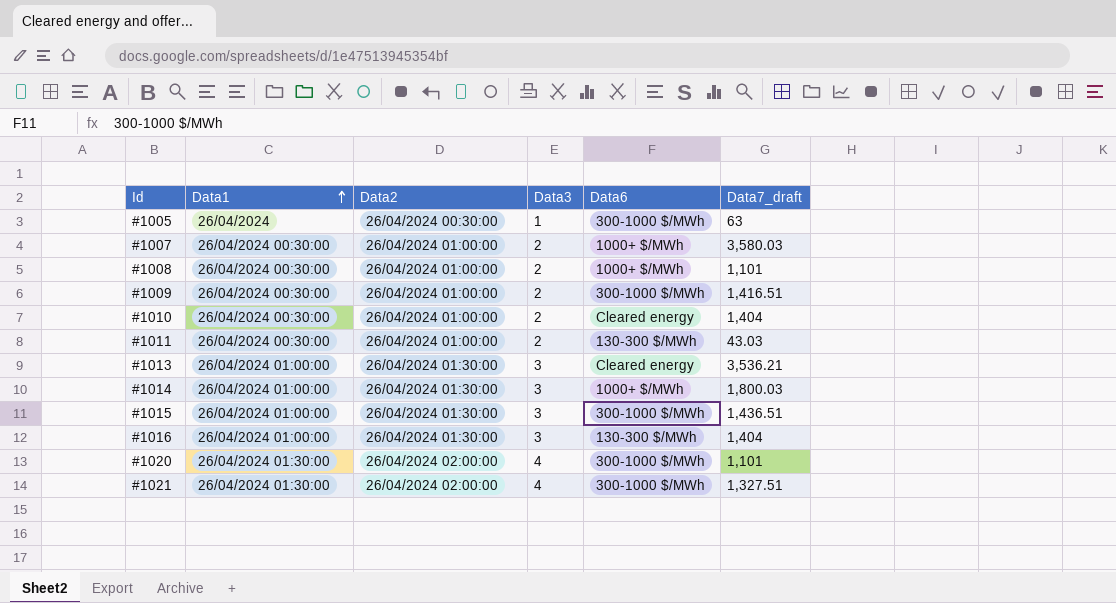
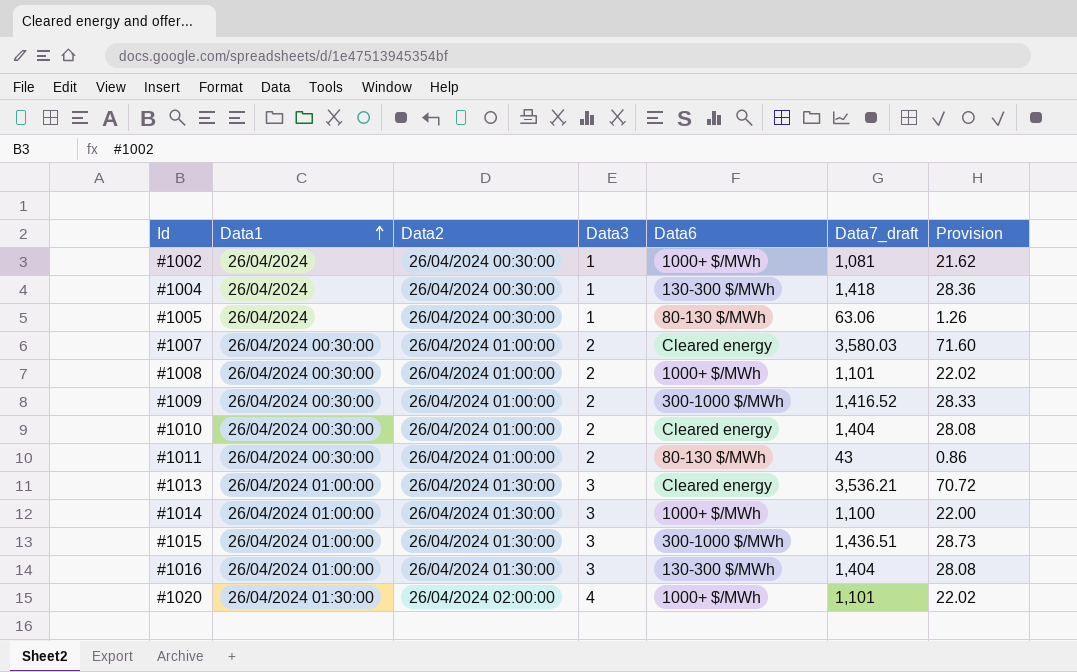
column Provision | formula: none -> [Data7_draft] * 0.02
row #1021: 26/04/2024 01:30:00 | 26/04/2024 02:00:00 | 4 | 300-1000 $/MWh | 1,327.51 -> none
row #1002: none -> 26/04/2024 | 26/04/2024 00:30:00 | 1 | 1000+ $/MWh | 1,081 | 21.62
row #1004: none -> 26/04/2024 | 26/04/2024 00:30:00 | 1 | 130-300 $/MWh | 1,418 | 28.36
#1005 | Data6: 300-1000 $/MWh -> 80-130 $/MWh
#1005 | Data7_draft: 63 -> 63.06
#1007 | Data6: 1000+ $/MWh -> Cleared energy
#1009 | Data7_draft: 1,416.51 -> 1,416.52
#1011 | Data6: 130-300 $/MWh -> 80-130 $/MWh
#1011 | Data7_draft: 43.03 -> 43
#1014 | Data7_draft: 1,800.03 -> 1,100
#1020 | Data6: 300-1000 $/MWh -> 1000+ $/MWh

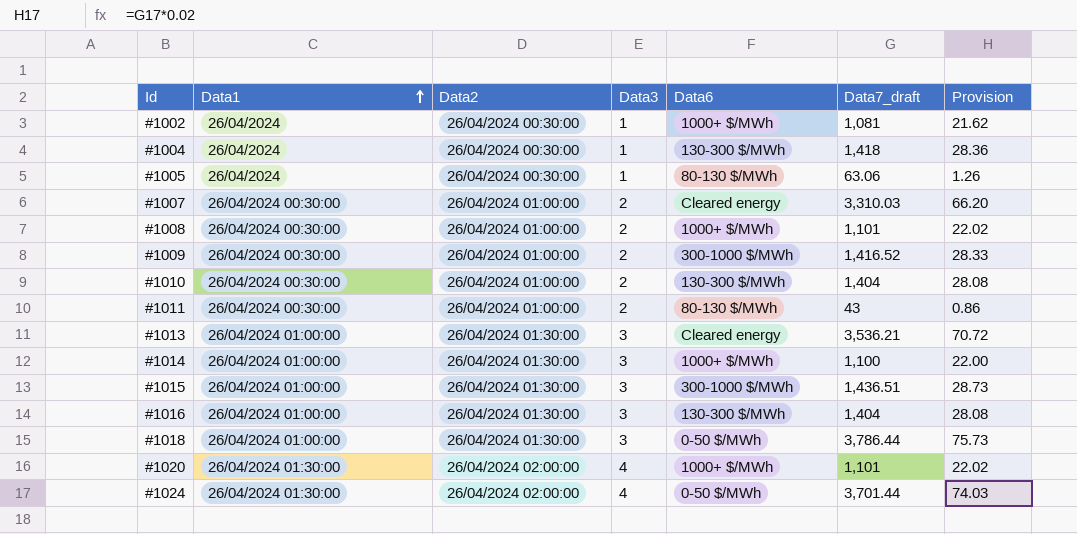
#1007 | Data7_draft: 3,580.03 -> 3,310.03
#1007 | Provision: 71.60 -> 66.20
#1010 | Data6: Cleared energy -> 130-300 $/MWh
row #1018: none -> 26/04/2024 01:00:00 | 26/04/2024 01:30:00 | 3 | 0-50 $/MWh | 3,786.44 | 75.73
row #1024: none -> 26/04/2024 01:30:00 | 26/04/2024 02:00:00 | 4 | 0-50 $/MWh | 3,701.44 | 74.03

